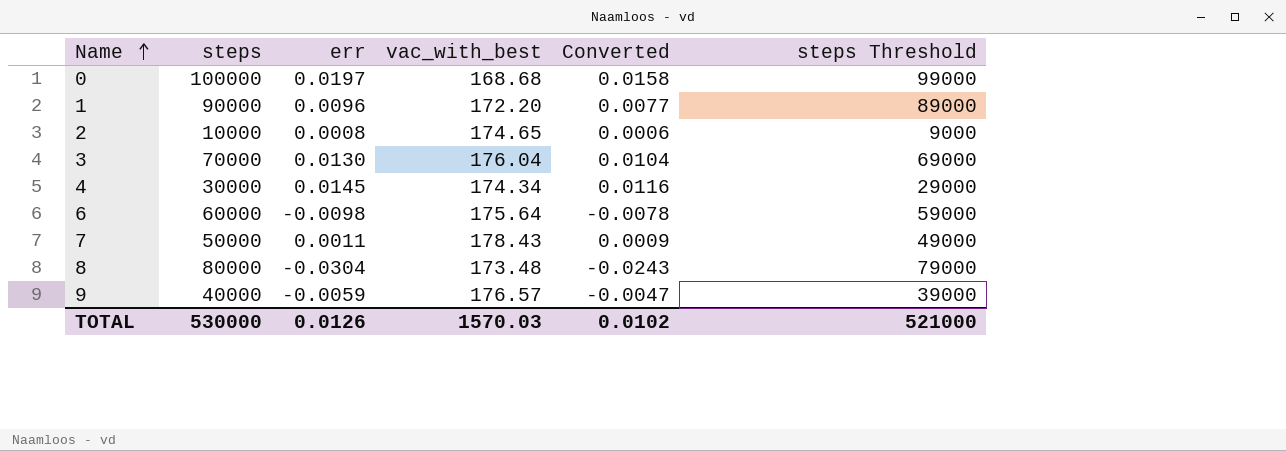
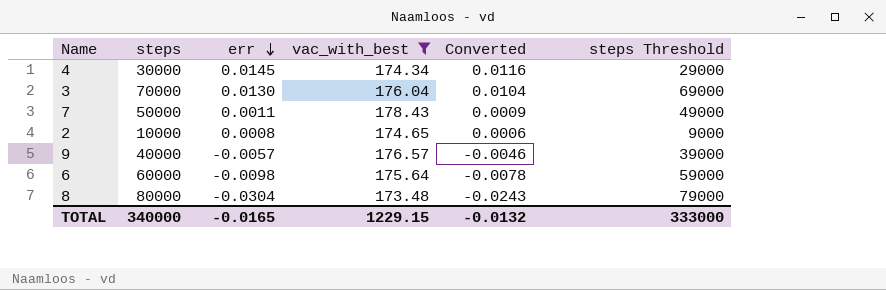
filter: none -> vac_with_best >= 173.48
row order: Name ascending -> err descending
9 | err: -0.0059 -> -0.0057
9 | Converted: -0.0047 -> -0.0046
TOTAL | steps: 530000 -> 340000
TOTAL | err: 0.0126 -> -0.0165
TOTAL | vac_with_best: 1570.03 -> 1229.15
TOTAL | Converted: 0.0102 -> -0.0132
TOTAL | steps Threshold: 521000 -> 333000

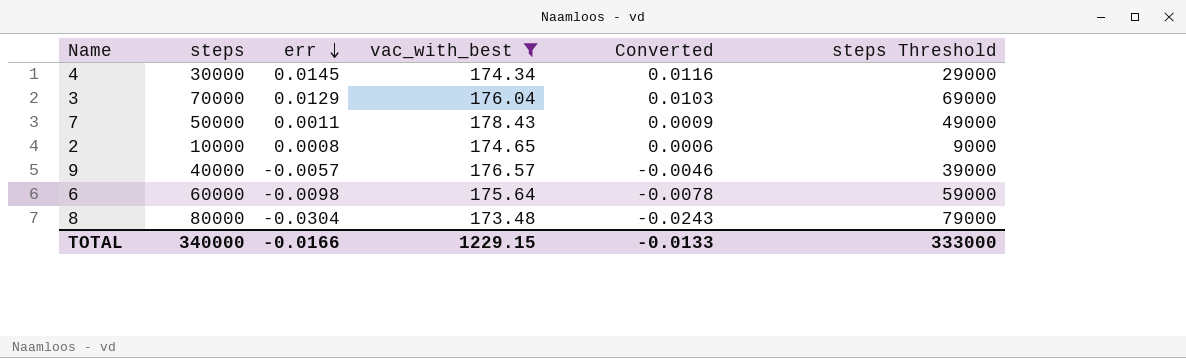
3 | err: 0.0130 -> 0.0129
3 | Converted: 0.0104 -> 0.0103
TOTAL | err: -0.0165 -> -0.0166
TOTAL | Converted: -0.0132 -> -0.0133

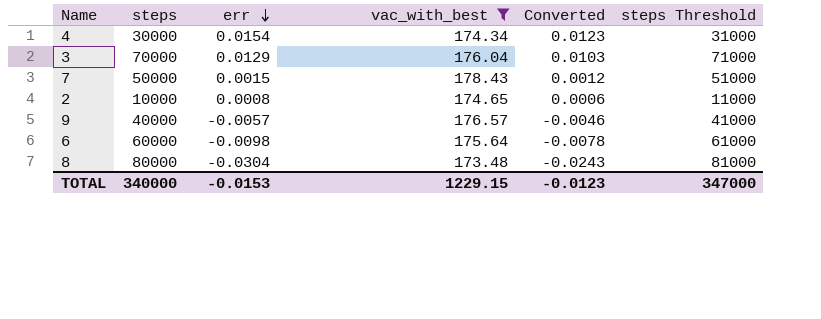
column steps Threshold | formula: [steps] - 1000 -> [steps] + 1000
4 | err: 0.0145 -> 0.0154
4 | Converted: 0.0116 -> 0.0123
7 | err: 0.0011 -> 0.0015
7 | Converted: 0.0009 -> 0.0012
TOTAL | err: -0.0166 -> -0.0153
TOTAL | Converted: -0.0133 -> -0.0123
TOTAL | steps Threshold: 333000 -> 347000

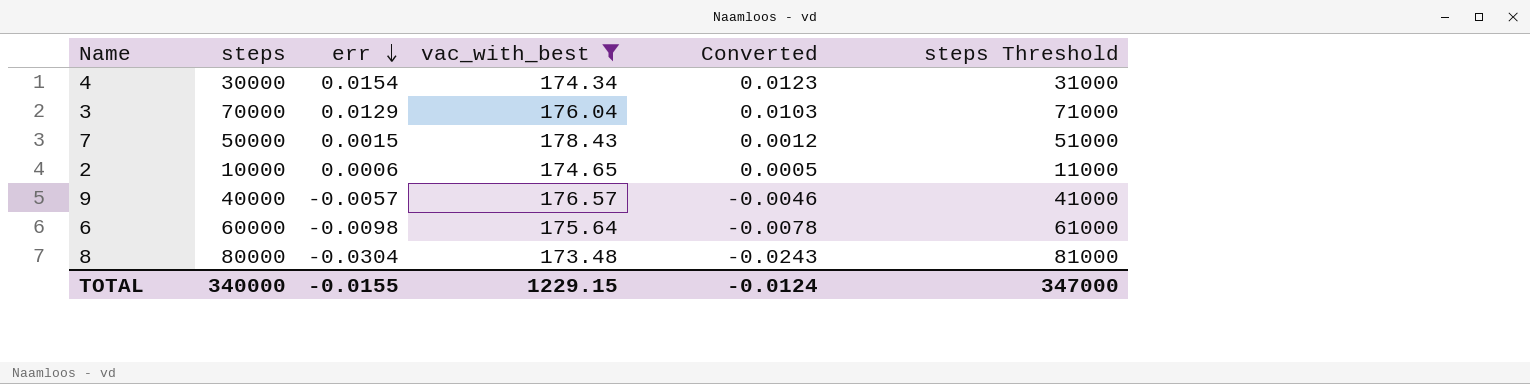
2 | err: 0.0008 -> 0.0006
2 | Converted: 0.0006 -> 0.0005
TOTAL | err: -0.0153 -> -0.0155
TOTAL | Converted: -0.0123 -> -0.0124

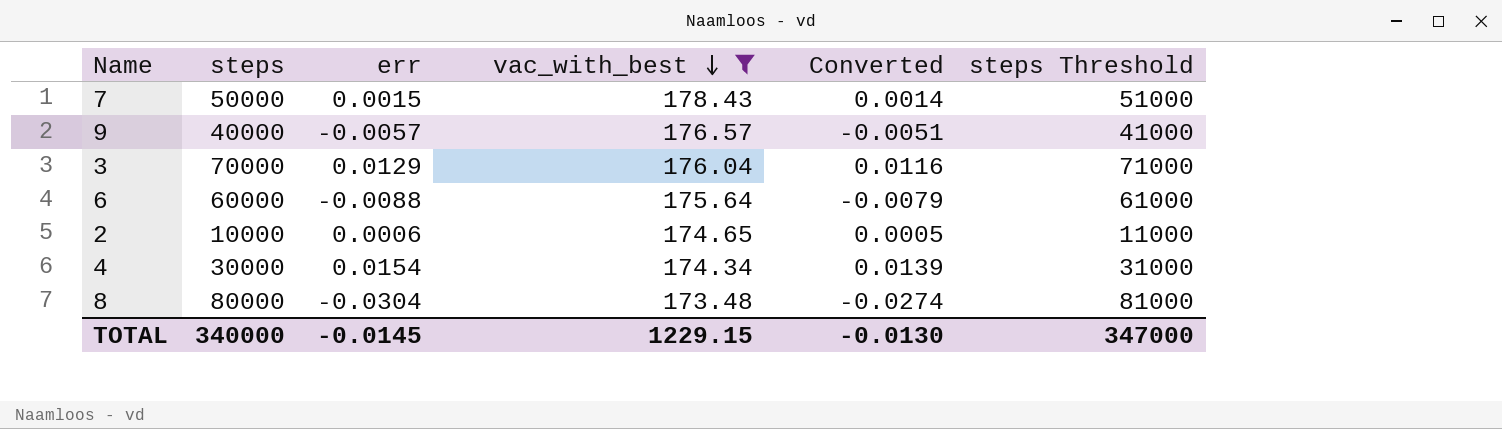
row order: err descending -> vac_with_best descending
column Converted | formula: [err] * 0.8 -> [err] * 0.9
6 | err: -0.0098 -> -0.0088
TOTAL | err: -0.0155 -> -0.0145
TOTAL | Converted: -0.0124 -> -0.0130

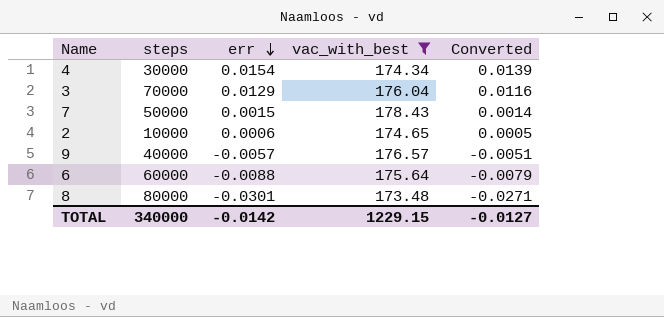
row order: vac_with_best descending -> err descending
column steps Threshold | formula: [steps] + 1000 -> none
8 | err: -0.0304 -> -0.0301
8 | Converted: -0.0274 -> -0.0271
TOTAL | err: -0.0145 -> -0.0142
TOTAL | Converted: -0.0130 -> -0.0127

